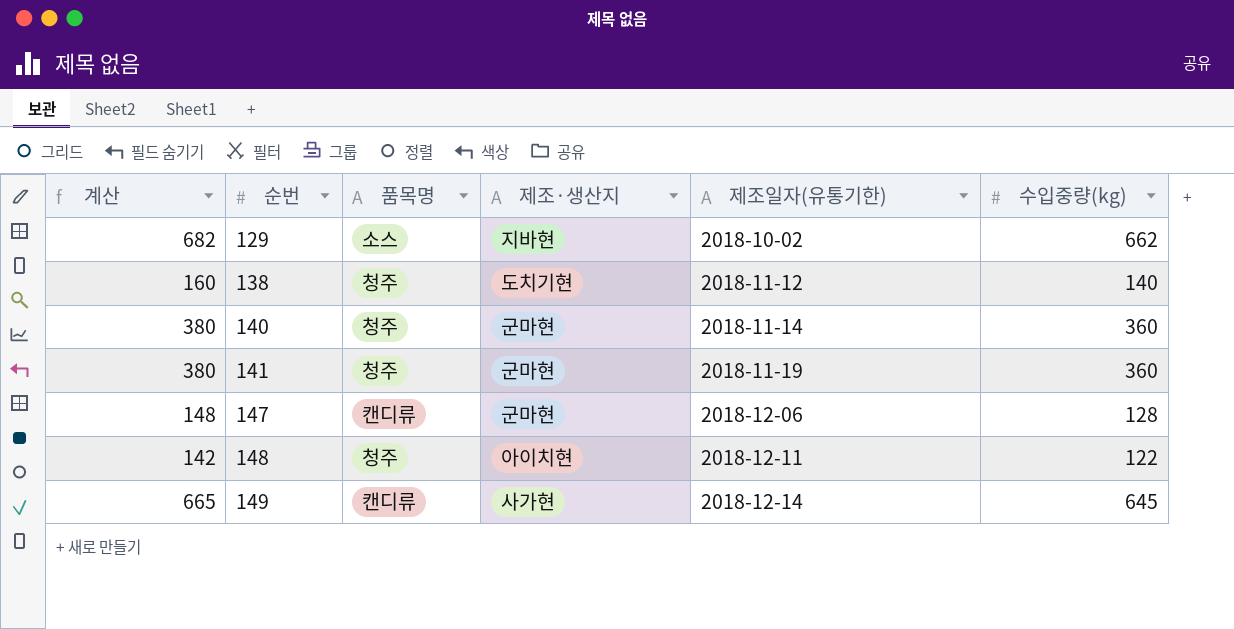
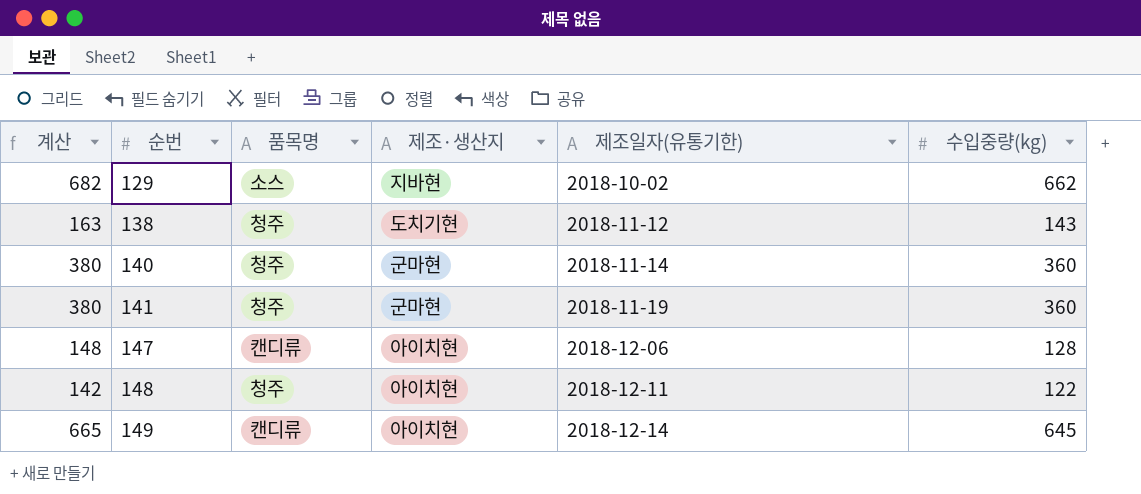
138 | 계산: 160 -> 163
138 | 수입중량(kg): 140 -> 143
147 | 제조·생산지: 군마현 -> 아이치현
149 | 제조·생산지: 사가현 -> 아이치현

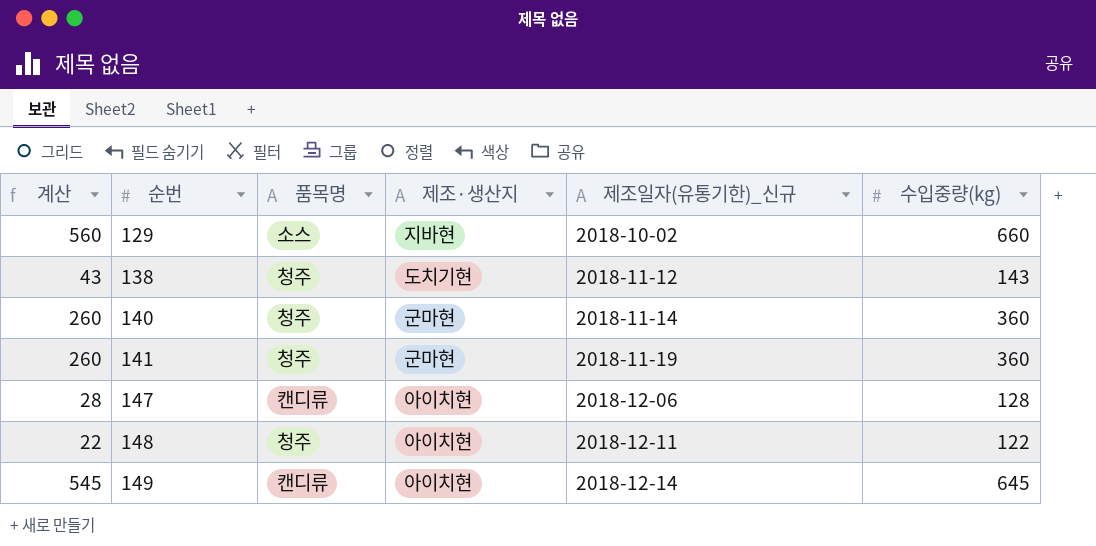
column 계산 | formula: [수입중량(kg)] + 20 -> [수입중량(kg)] - 100
column name: 제조일자(유통기한) -> 제조일자(유통기한)_신규
129 | 수입중량(kg): 662 -> 660

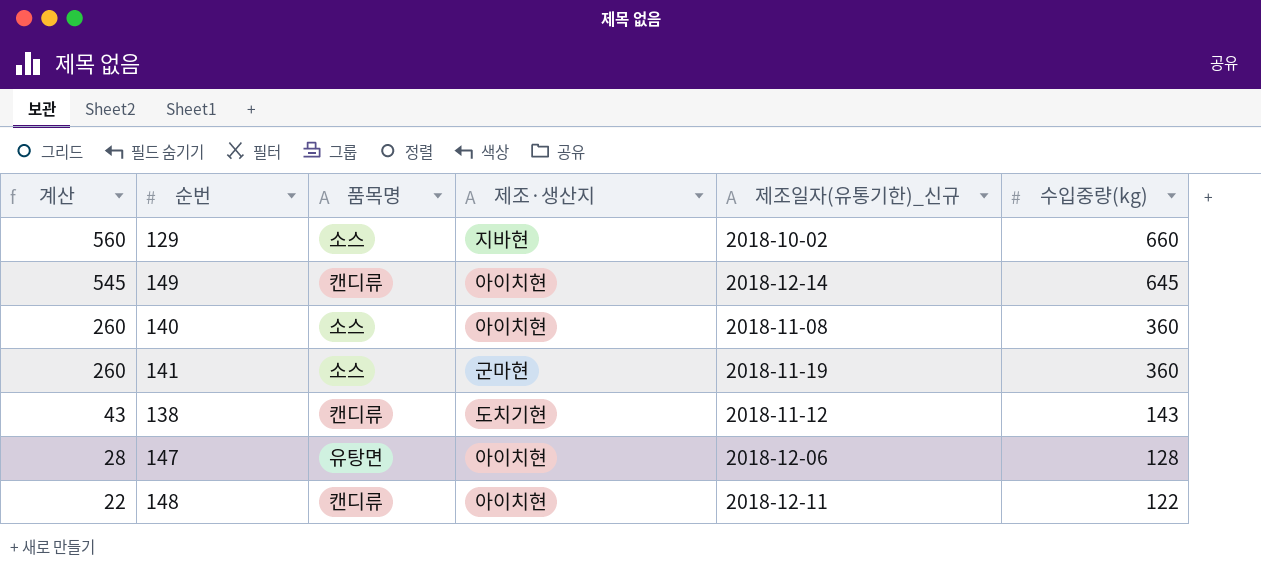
row order: 순번 ascending -> 계산 descending
140 | 품목명: 청주 -> 소스
140 | 제조·생산지: 군마현 -> 아이치현
140 | 제조일자(유통기한)_신규: 2018-11-14 -> 2018-11-08
141 | 품목명: 청주 -> 소스
138 | 품목명: 청주 -> 캔디류
147 | 품목명: 캔디류 -> 유탕면
148 | 품목명: 청주 -> 캔디류

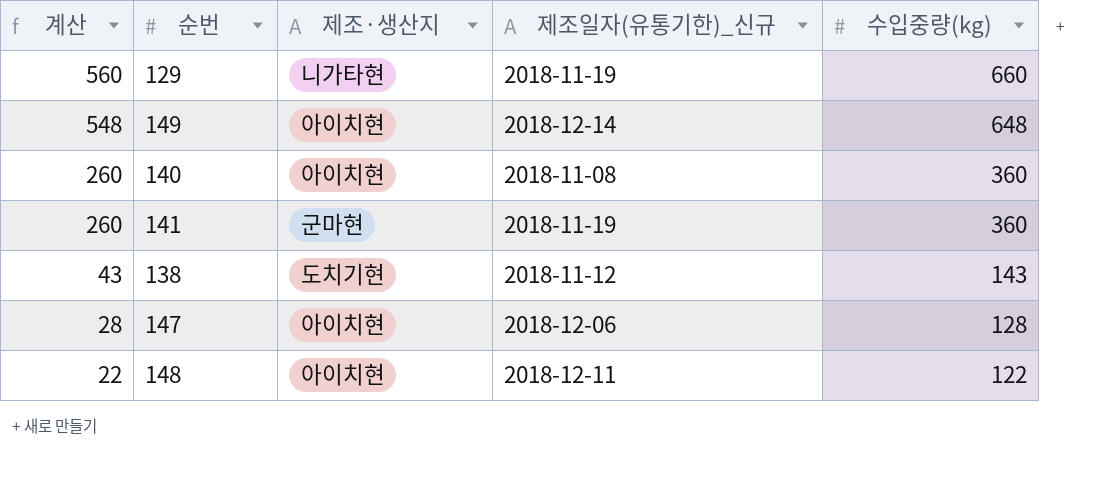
column 품목명 | position: 3 -> none
129 | 제조·생산지: 지바현 -> 니가타현
129 | 제조일자(유통기한)_신규: 2018-10-02 -> 2018-11-19
149 | 계산: 545 -> 548
149 | 수입중량(kg): 645 -> 648

